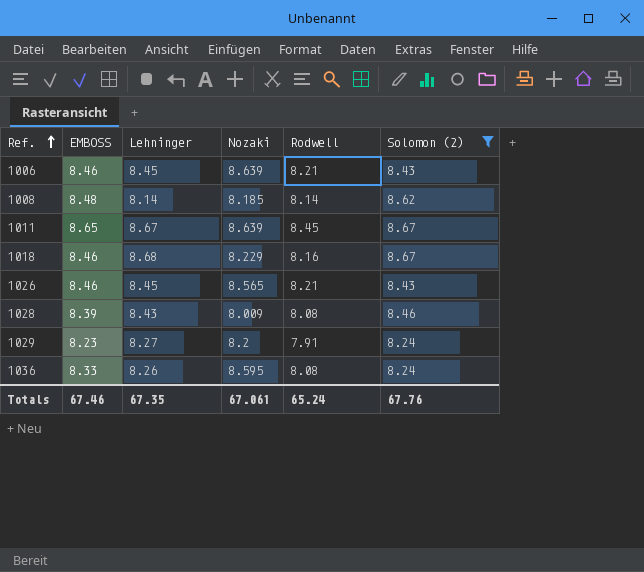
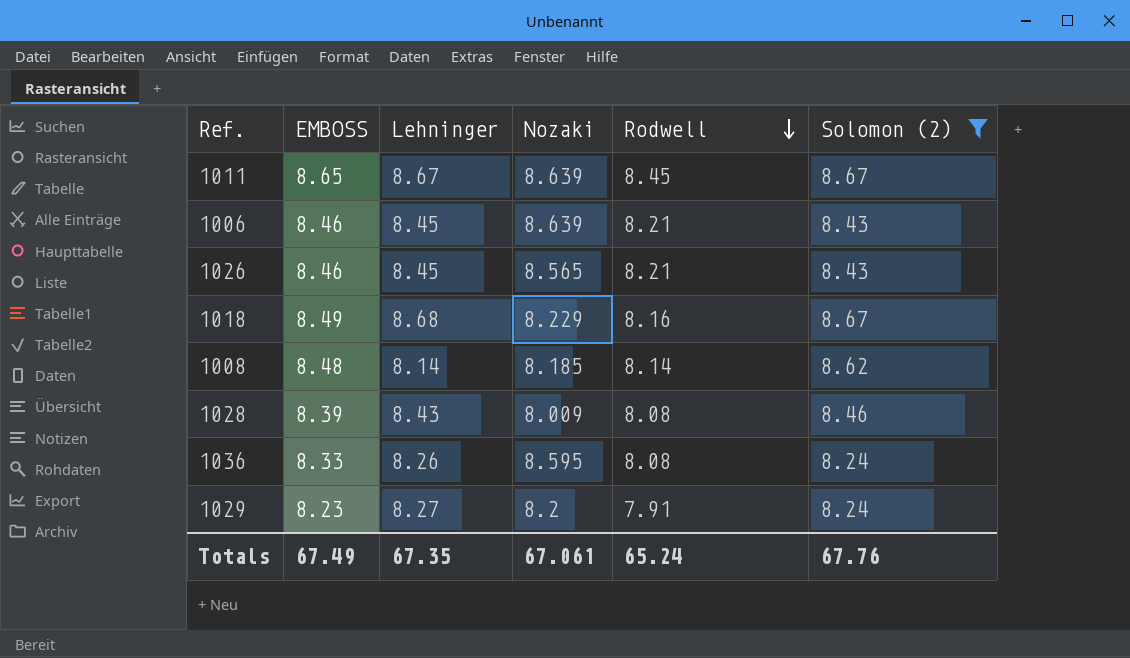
row order: Ref. ascending -> Rodwell descending
1018 | EMBOSS: 8.46 -> 8.49
Totals | EMBOSS: 67.46 -> 67.49

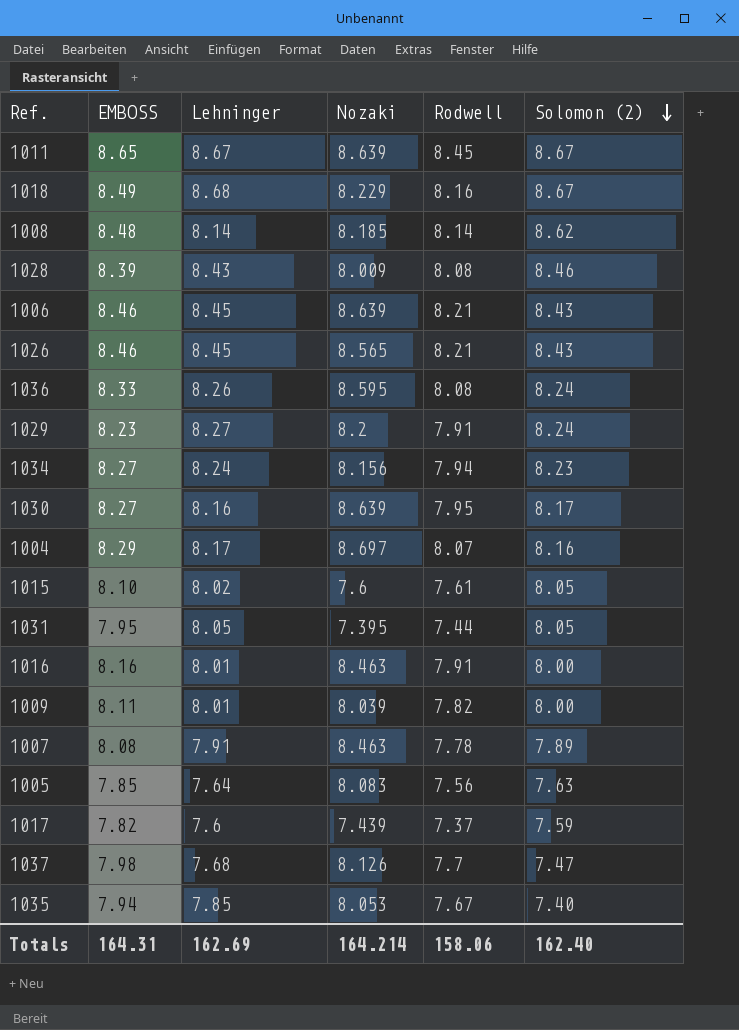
filter: Solomon (2) >= 8.24 -> none
row order: Rodwell descending -> Solomon (2) descending
Totals | EMBOSS: 67.49 -> 164.31
Totals | Lehninger: 67.35 -> 162.69
Totals | Nozaki: 67.061 -> 164.214
Totals | Rodwell: 65.24 -> 158.06
Totals | Solomon (2): 67.76 -> 162.40

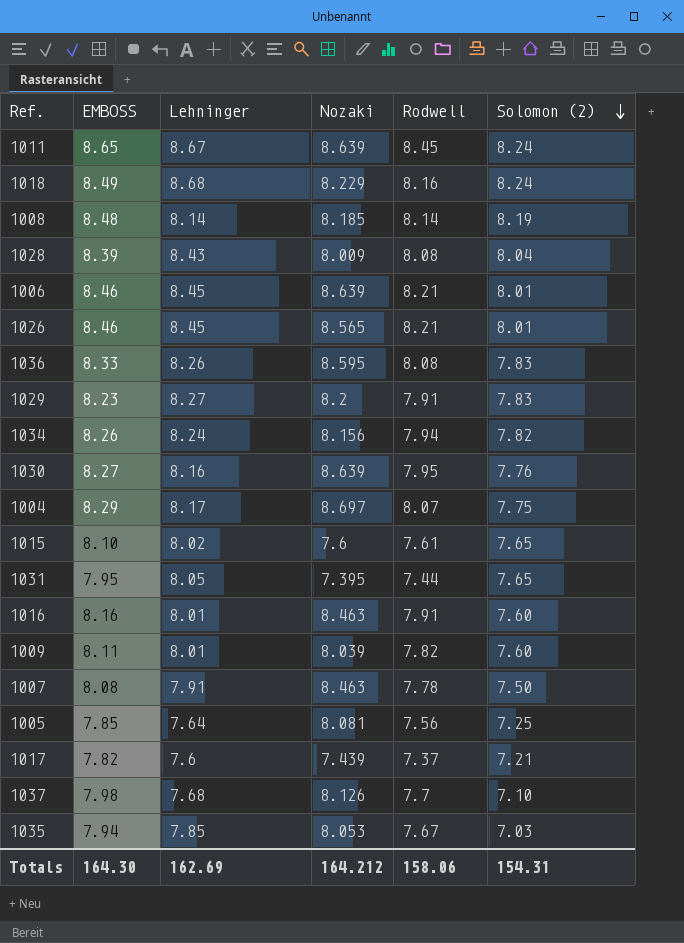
1011 | Solomon (2): 8.67 -> 8.24
1018 | Solomon (2): 8.67 -> 8.24
1008 | Solomon (2): 8.62 -> 8.19
1028 | Solomon (2): 8.46 -> 8.04
1006 | Solomon (2): 8.43 -> 8.01
1026 | Solomon (2): 8.43 -> 8.01
1036 | Solomon (2): 8.24 -> 7.83
1029 | Solomon (2): 8.24 -> 7.83
1034 | EMBOSS: 8.27 -> 8.26
1034 | Solomon (2): 8.23 -> 7.82
1030 | Solomon (2): 8.17 -> 7.76
1004 | Solomon (2): 8.16 -> 7.75
1015 | Solomon (2): 8.05 -> 7.65
1031 | Solomon (2): 8.05 -> 7.65
1016 | Solomon (2): 8.00 -> 7.60
1009 | Solomon (2): 8.00 -> 7.60
1007 | Solomon (2): 7.89 -> 7.50
1005 | Nozaki: 8.083 -> 8.081
1005 | Solomon (2): 7.63 -> 7.25
1017 | Solomon (2): 7.59 -> 7.21
1037 | Solomon (2): 7.47 -> 7.10
1035 | Solomon (2): 7.40 -> 7.03
Totals | EMBOSS: 164.31 -> 164.30
Totals | Nozaki: 164.214 -> 164.212
Totals | Solomon (2): 162.40 -> 154.31

